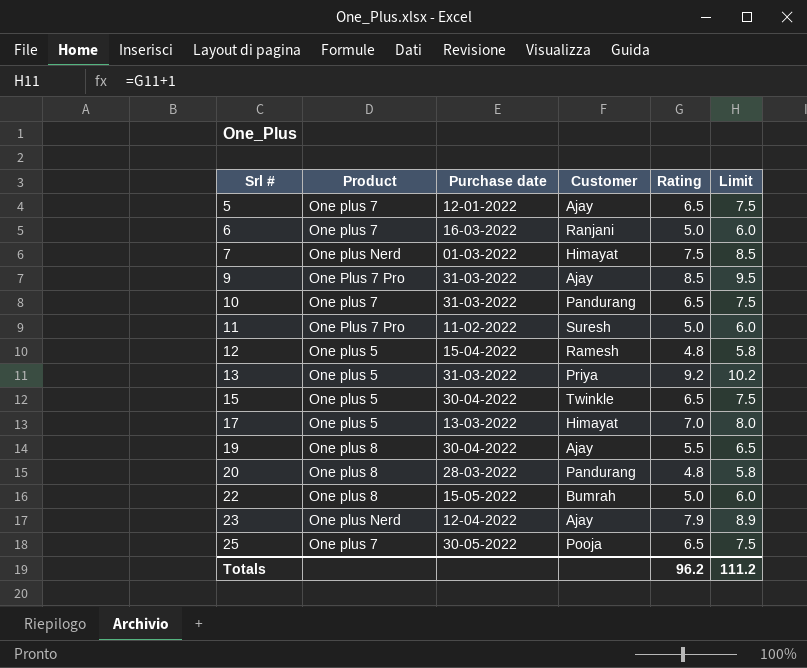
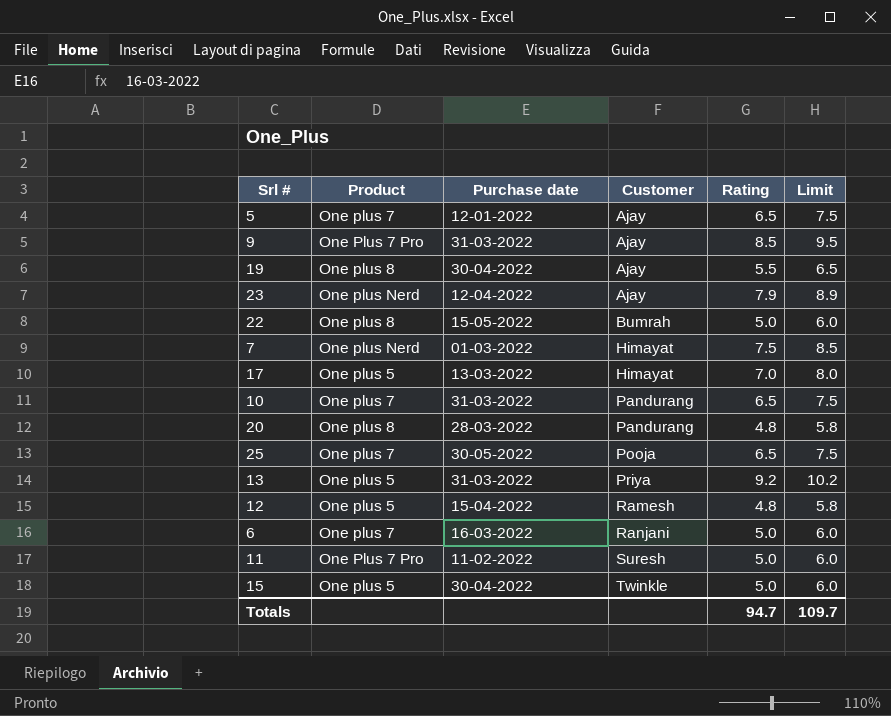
row order: Srl # ascending -> Customer ascending
15 | Rating: 6.5 -> 5.0
15 | Limit: 7.5 -> 6.0
Totals | Rating: 96.2 -> 94.7
Totals | Limit: 111.2 -> 109.7

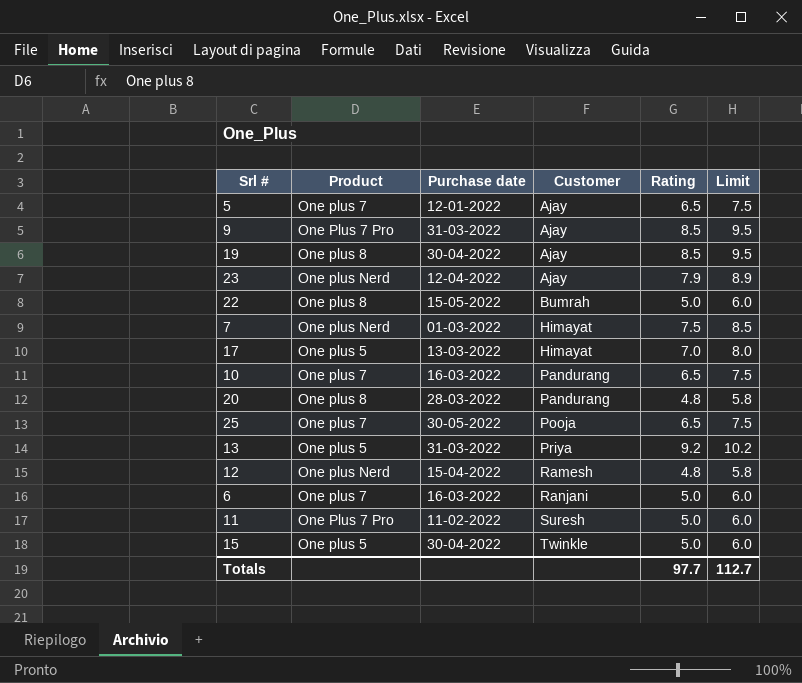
19 | Rating: 5.5 -> 8.5
19 | Limit: 6.5 -> 9.5
10 | Purchase date: 31-03-2022 -> 16-03-2022
12 | Product: One plus 5 -> One plus Nerd
Totals | Rating: 94.7 -> 97.7
Totals | Limit: 109.7 -> 112.7

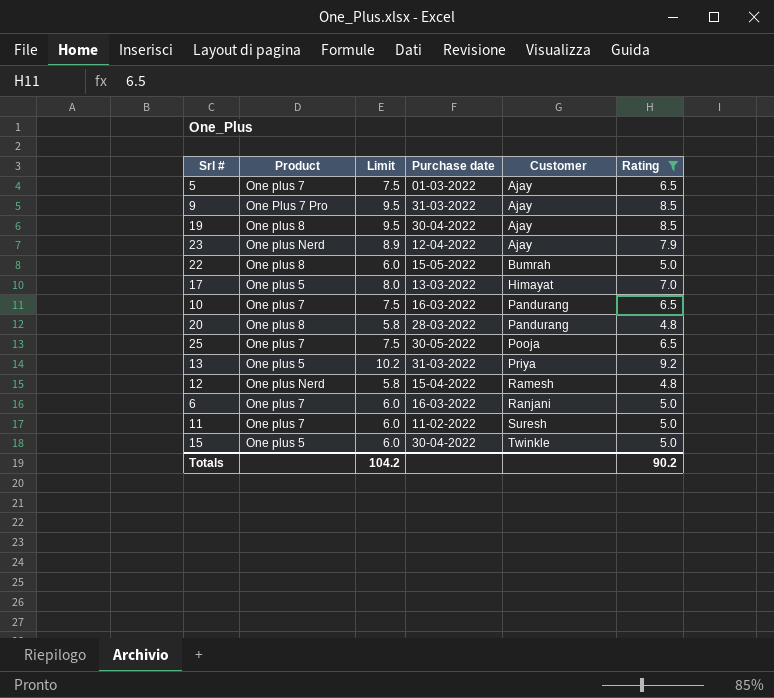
filter: none -> Rating != 7.5
column Limit | position: 6 -> 3
5 | Purchase date: 12-01-2022 -> 01-03-2022
11 | Product: One Plus 7 Pro -> One plus 7
Totals | Limit: 112.7 -> 104.2
Totals | Rating: 97.7 -> 90.2

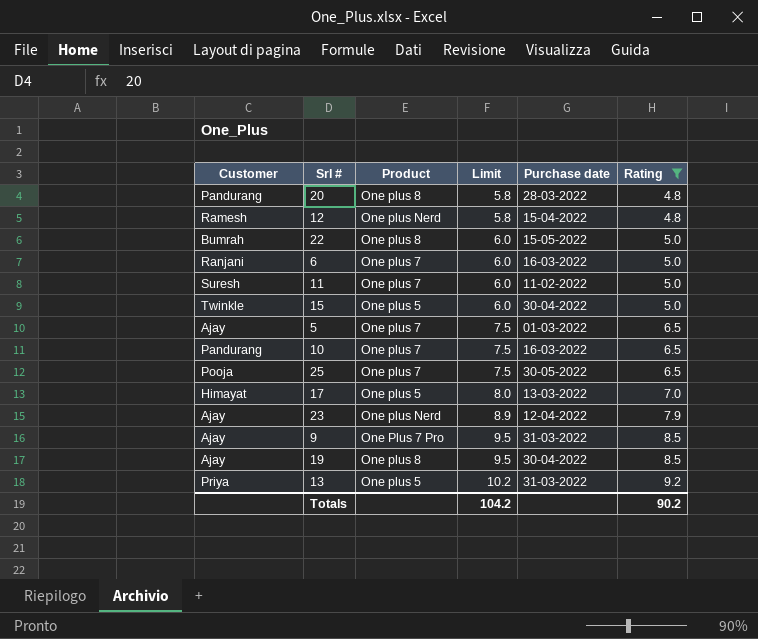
row order: Customer ascending -> Limit ascending
column Customer | position: 5 -> 1

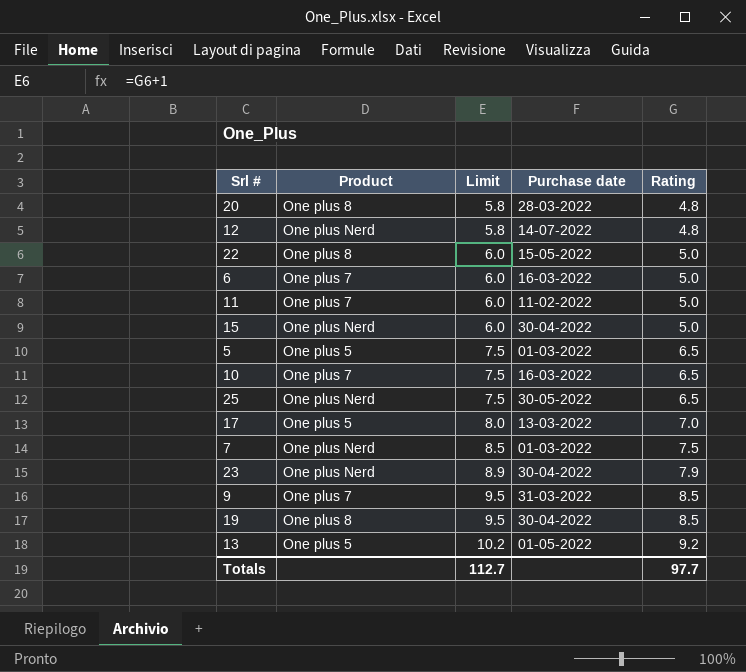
filter: Rating != 7.5 -> none
column Customer | position: 1 -> none
12 | Purchase date: 15-04-2022 -> 14-07-2022
15 | Product: One plus 5 -> One plus Nerd
5 | Product: One plus 7 -> One plus 5
25 | Product: One plus 7 -> One plus Nerd
23 | Purchase date: 12-04-2022 -> 30-04-2022
9 | Product: One Plus 7 Pro -> One plus 7
13 | Purchase date: 31-03-2022 -> 01-05-2022
Totals | Limit: 104.2 -> 112.7
Totals | Rating: 90.2 -> 97.7

